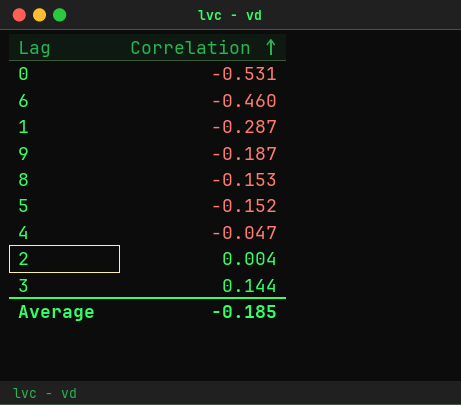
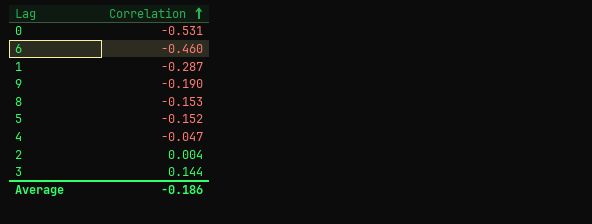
9 | Correlation: -0.187 -> -0.190
Average | Correlation: -0.185 -> -0.186

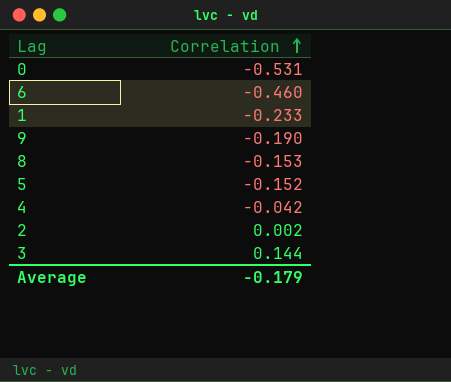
1 | Correlation: -0.287 -> -0.233
4 | Correlation: -0.047 -> -0.042
2 | Correlation: 0.004 -> 0.002
Average | Correlation: -0.186 -> -0.179

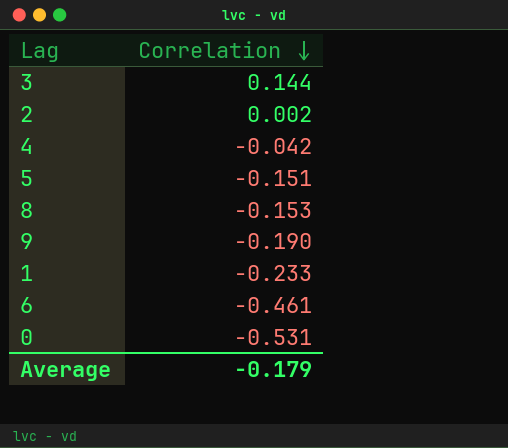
row order: Correlation ascending -> Correlation descending
5 | Correlation: -0.152 -> -0.151
6 | Correlation: -0.460 -> -0.461

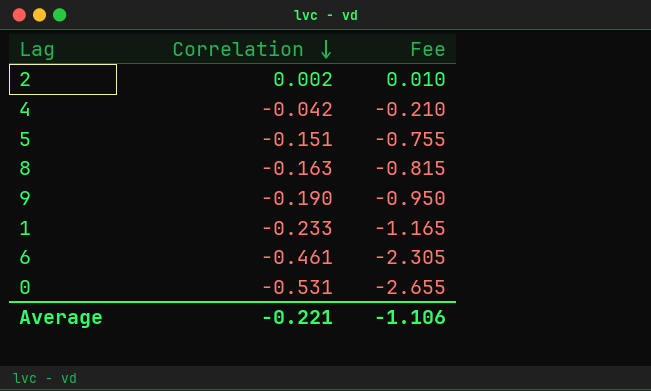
column Fee | formula: none -> [Correlation] * 5
row 3: 0.144 -> none
8 | Correlation: -0.153 -> -0.163
Average | Correlation: -0.179 -> -0.221

